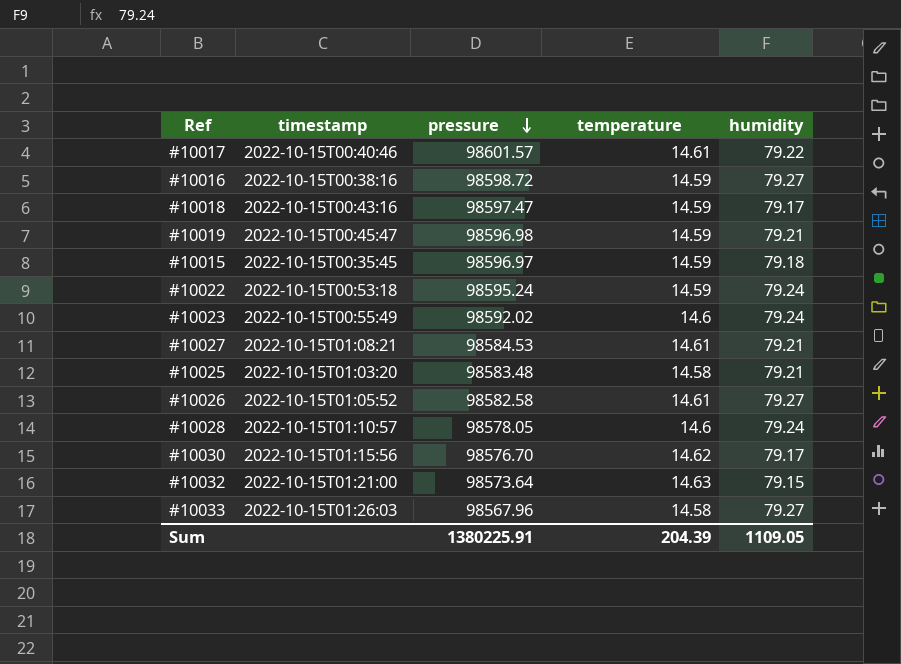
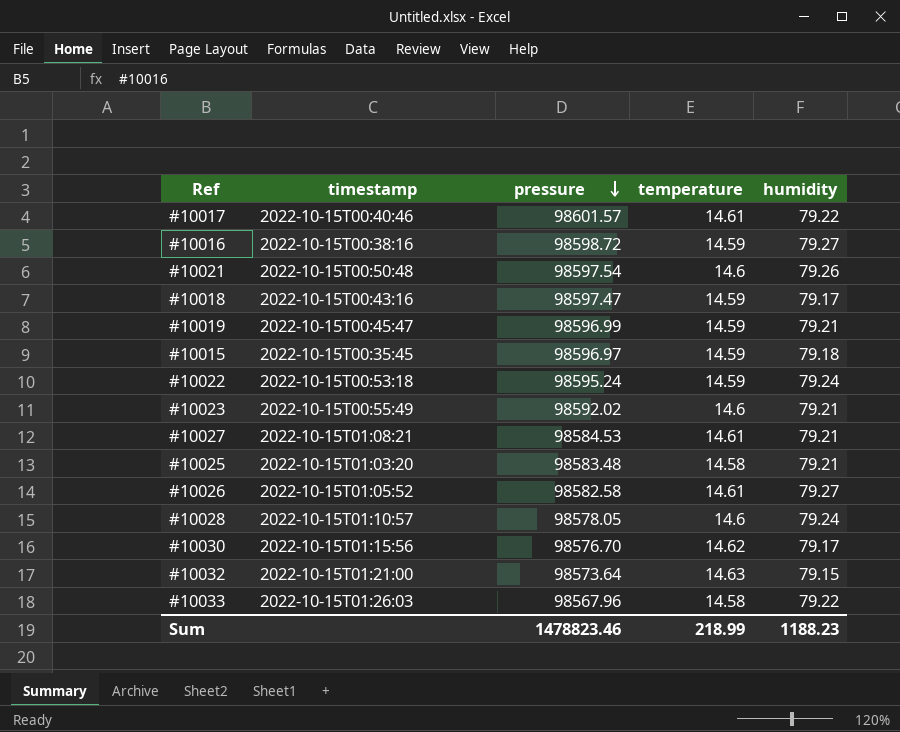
row #10021: none -> 2022-10-15T00:50:48 | 98597.54 | 14.6 | 79.26
#10019 | pressure: 98596.98 -> 98596.99
#10023 | humidity: 79.24 -> 79.21
#10033 | humidity: 79.27 -> 79.22
Sum | pressure: 1380225.91 -> 1478823.46
Sum | temperature: 204.39 -> 218.99
Sum | humidity: 1109.05 -> 1188.23

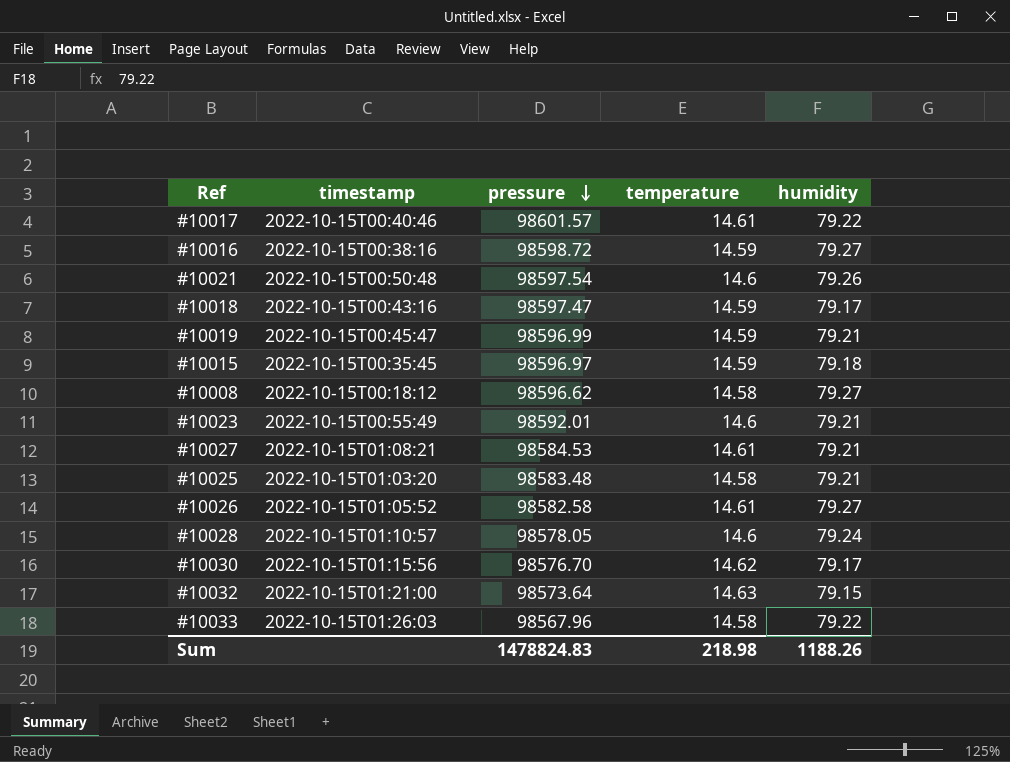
row #10022: 2022-10-15T00:53:18 | 98595.24 | 14.59 | 79.24 -> none
row #10008: none -> 2022-10-15T00:18:12 | 98596.62 | 14.58 | 79.27
#10023 | pressure: 98592.02 -> 98592.01
Sum | pressure: 1478823.46 -> 1478824.83
Sum | temperature: 218.99 -> 218.98
Sum | humidity: 1188.23 -> 1188.26

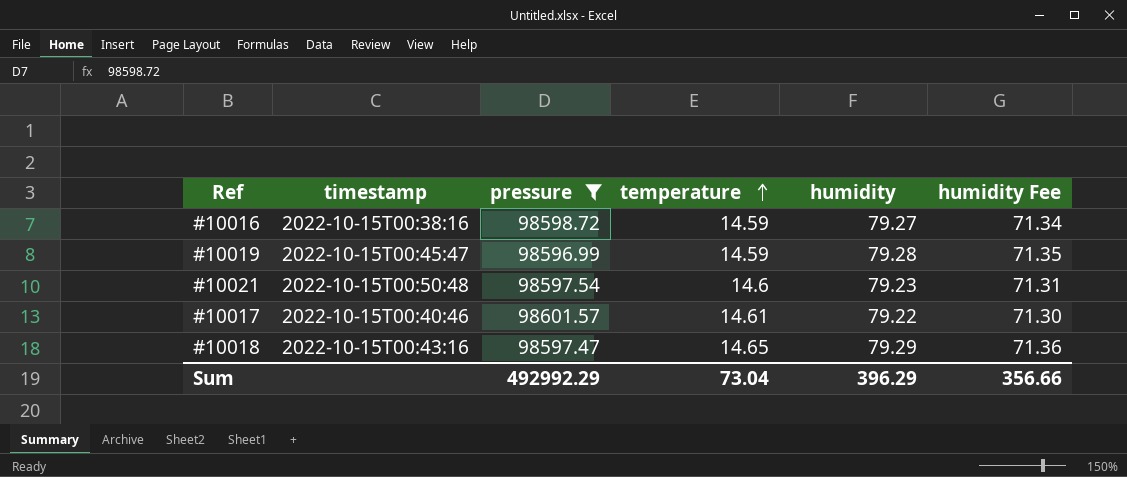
filter: none -> pressure >= 98596.99
row order: pressure descending -> temperature ascending
column humidity Fee | formula: none -> [humidity] * 0.9
#10019 | humidity: 79.21 -> 79.28
#10021 | humidity: 79.26 -> 79.23
#10018 | temperature: 14.59 -> 14.65
#10018 | humidity: 79.17 -> 79.29
Sum | pressure: 1478824.83 -> 492992.29
Sum | temperature: 218.98 -> 73.04
Sum | humidity: 1188.26 -> 396.29

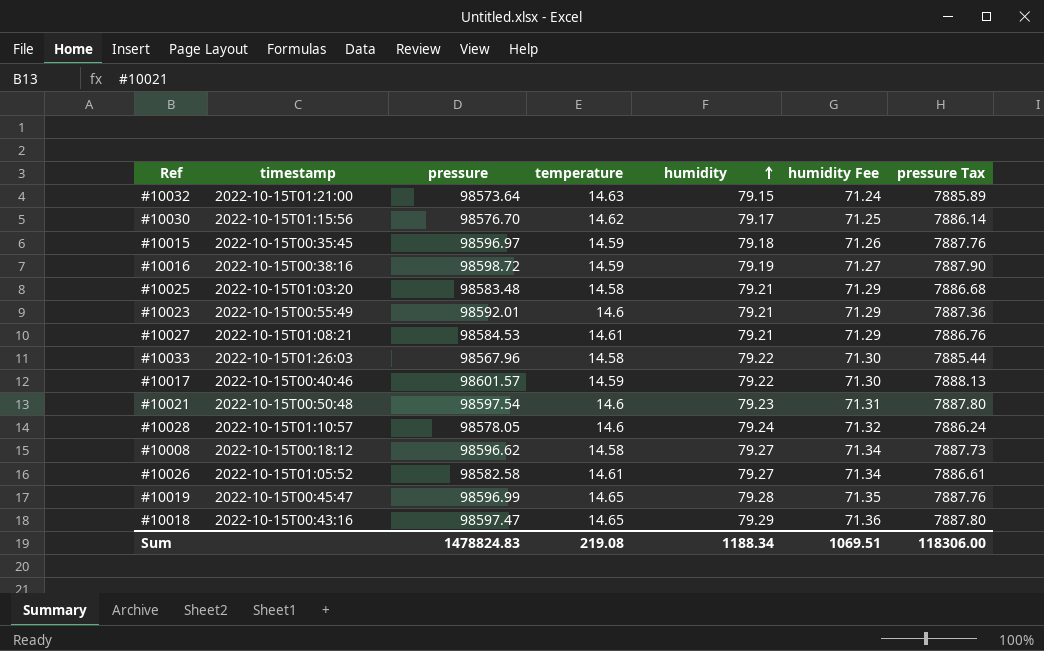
filter: pressure >= 98596.99 -> none
row order: temperature ascending -> humidity ascending
column pressure Tax | formula: none -> [pressure] * 0.08
#10016 | humidity: 79.27 -> 79.19
#10016 | humidity Fee: 71.34 -> 71.27
#10017 | temperature: 14.61 -> 14.59
#10019 | temperature: 14.59 -> 14.65
Sum | pressure: 492992.29 -> 1478824.83
Sum | temperature: 73.04 -> 219.08
Sum | humidity: 396.29 -> 1188.34
Sum | humidity Fee: 356.66 -> 1069.51

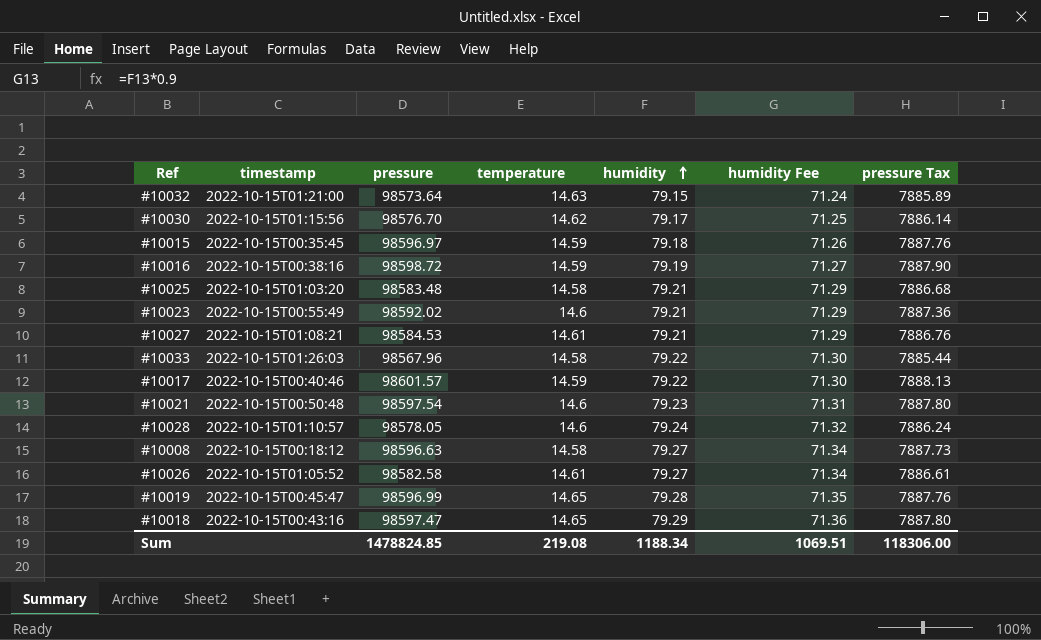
#10023 | pressure: 98592.01 -> 98592.02
#10008 | pressure: 98596.62 -> 98596.63
Sum | pressure: 1478824.83 -> 1478824.85

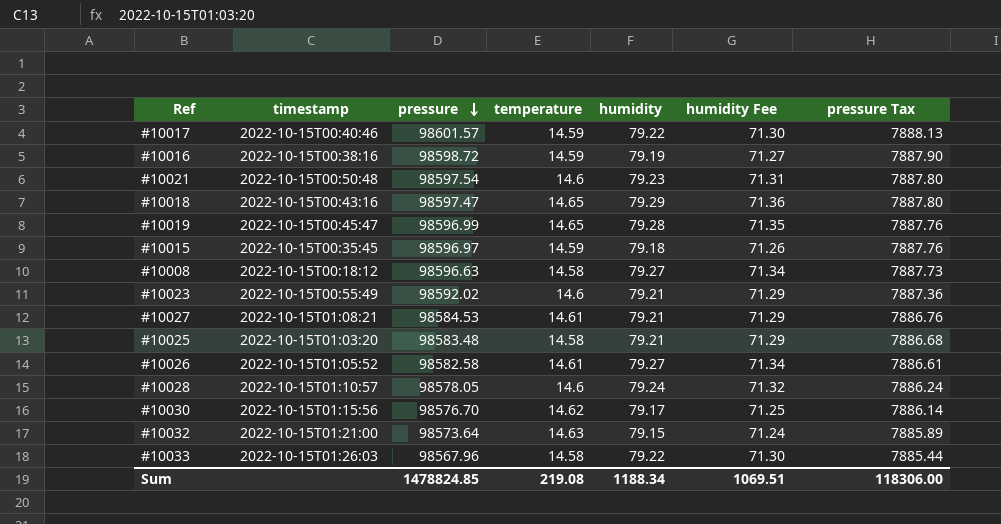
row order: humidity ascending -> pressure descending

